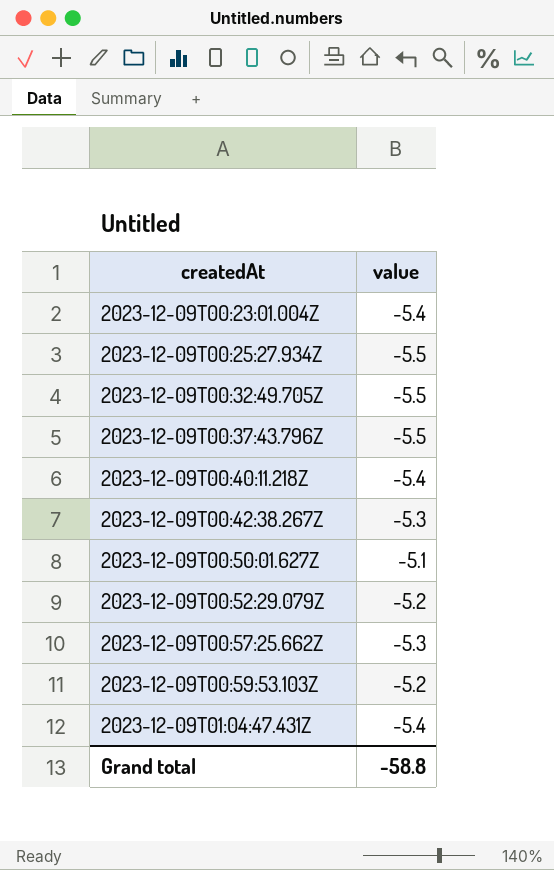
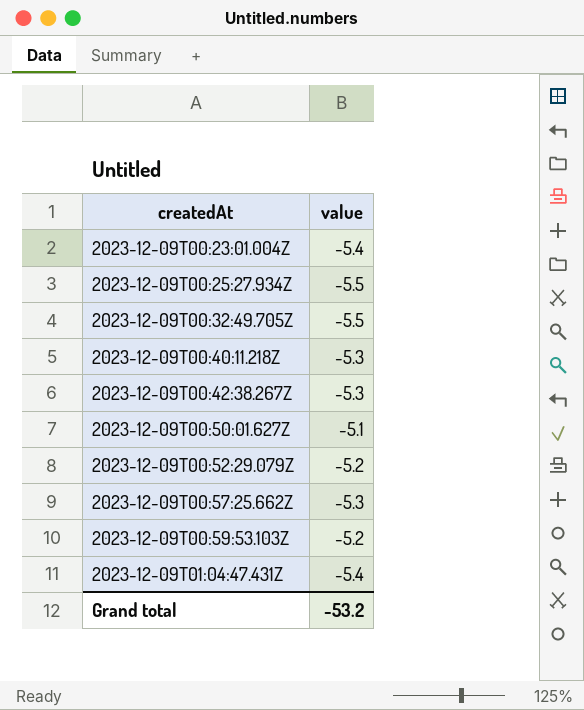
row 2023-12-09T00:37:43.796Z: -5.5 -> none
2023-12-09T00:40:11.218Z | value: -5.4 -> -5.3
Grand total | value: -58.8 -> -53.2

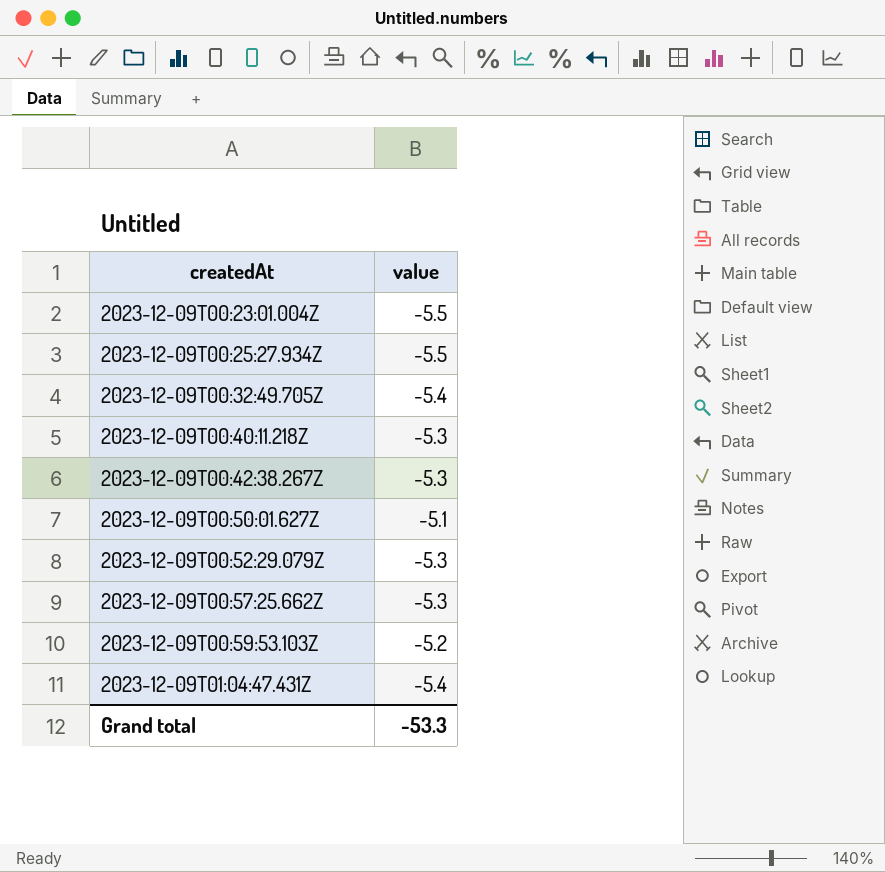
2023-12-09T00:23:01.004Z | value: -5.4 -> -5.5
2023-12-09T00:32:49.705Z | value: -5.5 -> -5.4
2023-12-09T00:52:29.079Z | value: -5.2 -> -5.3
Grand total | value: -53.2 -> -53.3

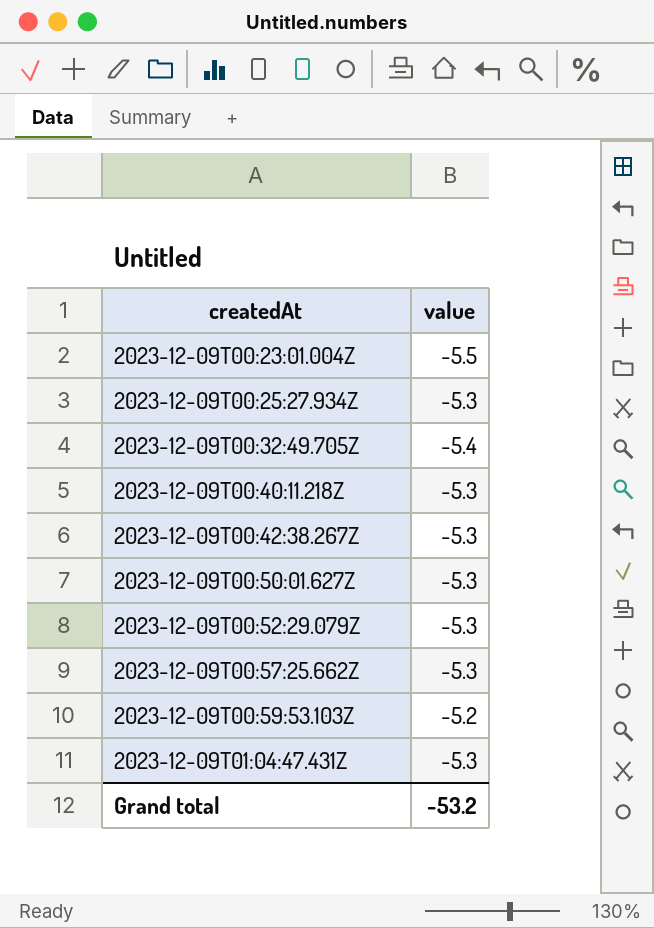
2023-12-09T00:25:27.934Z | value: -5.5 -> -5.3
2023-12-09T00:50:01.627Z | value: -5.1 -> -5.3
2023-12-09T01:04:47.431Z | value: -5.4 -> -5.3
Grand total | value: -53.3 -> -53.2

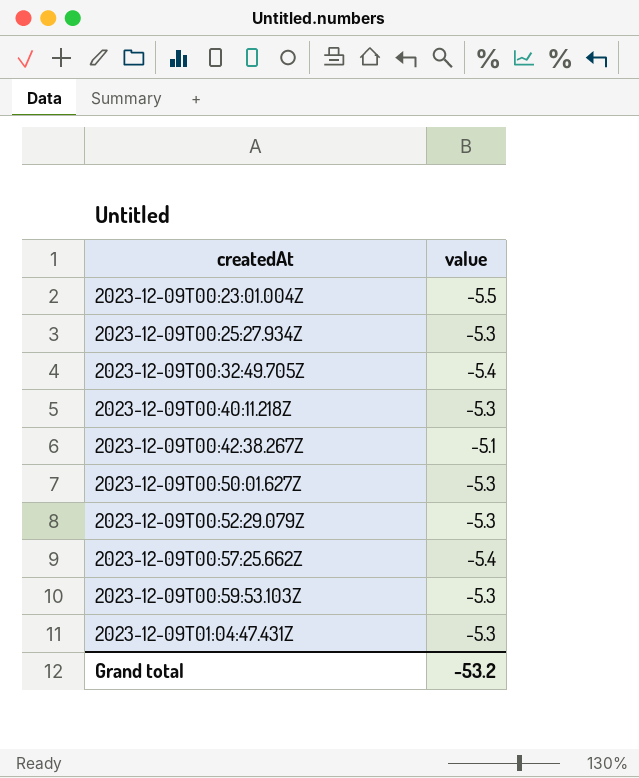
2023-12-09T00:42:38.267Z | value: -5.3 -> -5.1
2023-12-09T00:57:25.662Z | value: -5.3 -> -5.4
2023-12-09T00:59:53.103Z | value: -5.2 -> -5.3

